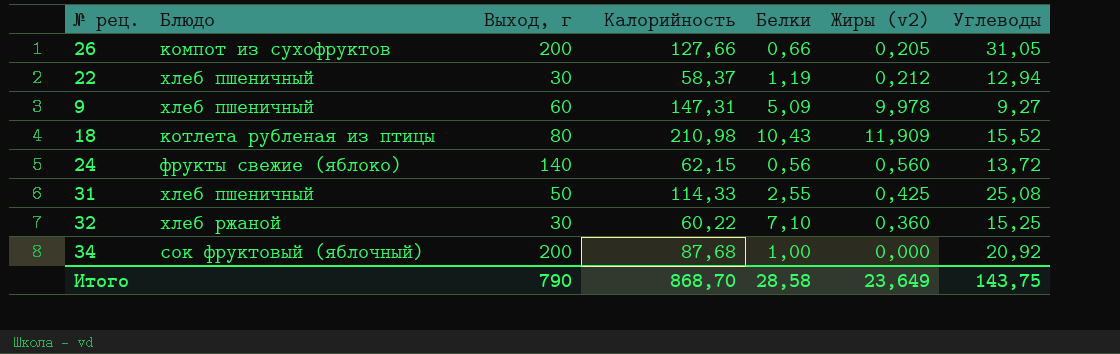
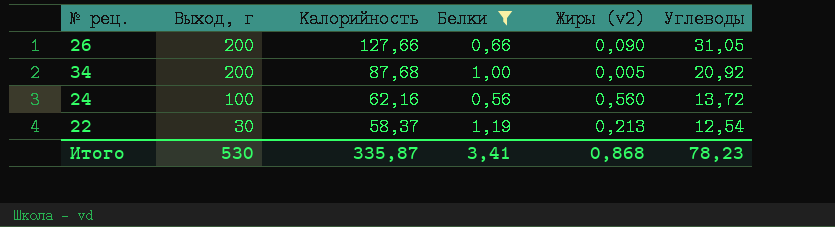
filter: none -> Белки <= 1,19
row order: none -> Выход, г descending
column Блюдо | position: 2 -> none
26 | Жиры (v2): 0,205 -> 0,090
34 | Жиры (v2): 0,000 -> 0,005
24 | Выход, г: 140 -> 100
24 | Калорийность: 62,15 -> 62,16
22 | Жиры (v2): 0,212 -> 0,213
22 | Углеводы: 12,94 -> 12,54
Итого | Выход, г: 790 -> 530
Итого | Калорийность: 868,70 -> 335,87
Итого | Белки: 28,58 -> 3,41
Итого | Жиры (v2): 23,649 -> 0,868
Итого | Углеводы: 143,75 -> 78,23

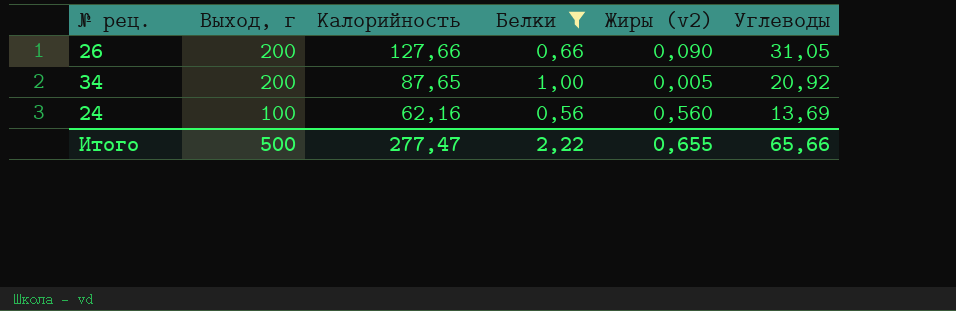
row 22: 30 | 58,37 | 1,19 | 0,213 | 12,54 -> none
34 | Калорийность: 87,68 -> 87,65
24 | Углеводы: 13,72 -> 13,69
Итого | Выход, г: 530 -> 500
Итого | Калорийность: 335,87 -> 277,47
Итого | Белки: 3,41 -> 2,22
Итого | Жиры (v2): 0,868 -> 0,655
Итого | Углеводы: 78,23 -> 65,66

